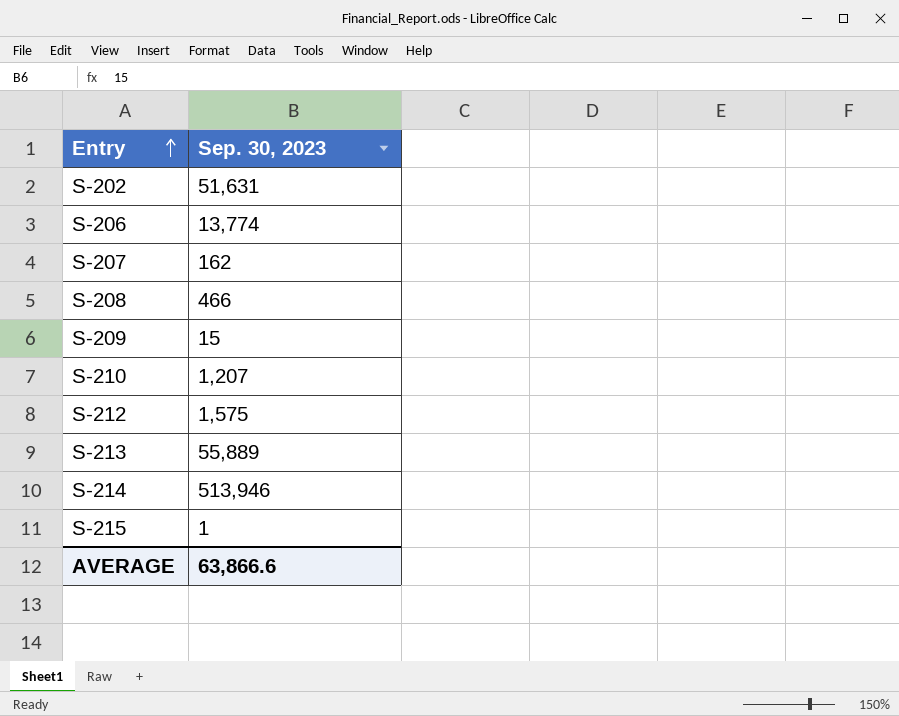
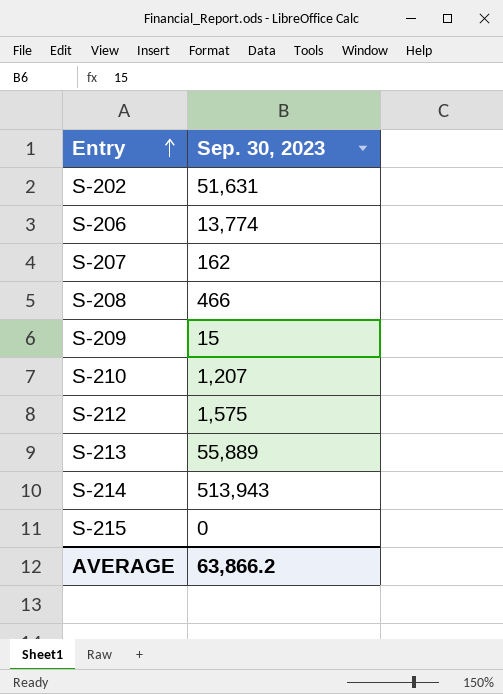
S-214 | Sep. 30, 2023: 513,946 -> 513,943
S-215 | Sep. 30, 2023: 1 -> 0
AVERAGE | Sep. 30, 2023: 63,866.6 -> 63,866.2

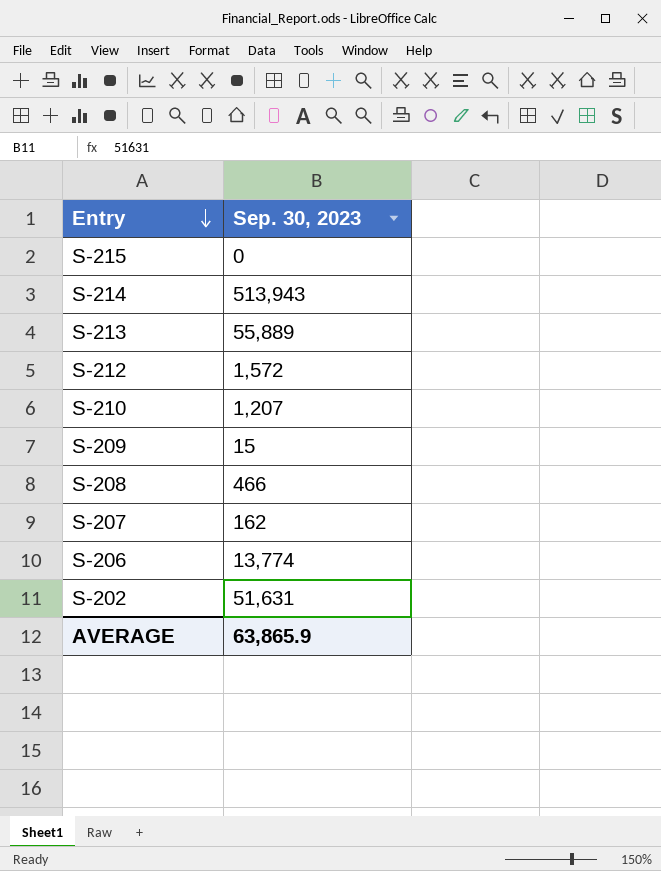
row order: Entry ascending -> Entry descending
S-212 | Sep. 30, 2023: 1,575 -> 1,572
AVERAGE | Sep. 30, 2023: 63,866.2 -> 63,865.9

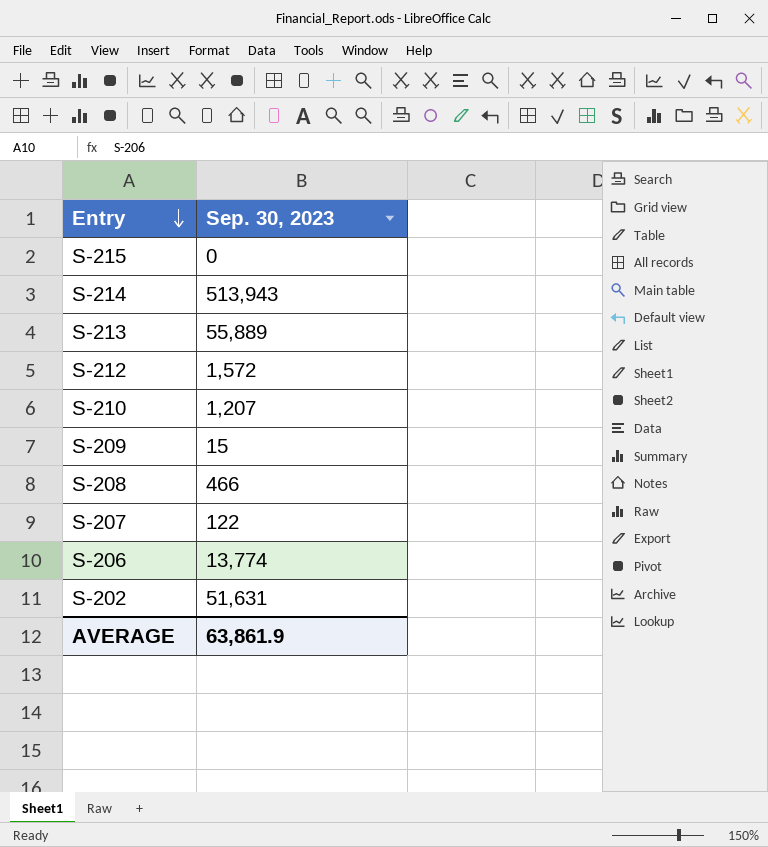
S-207 | Sep. 30, 2023: 162 -> 122
AVERAGE | Sep. 30, 2023: 63,865.9 -> 63,861.9

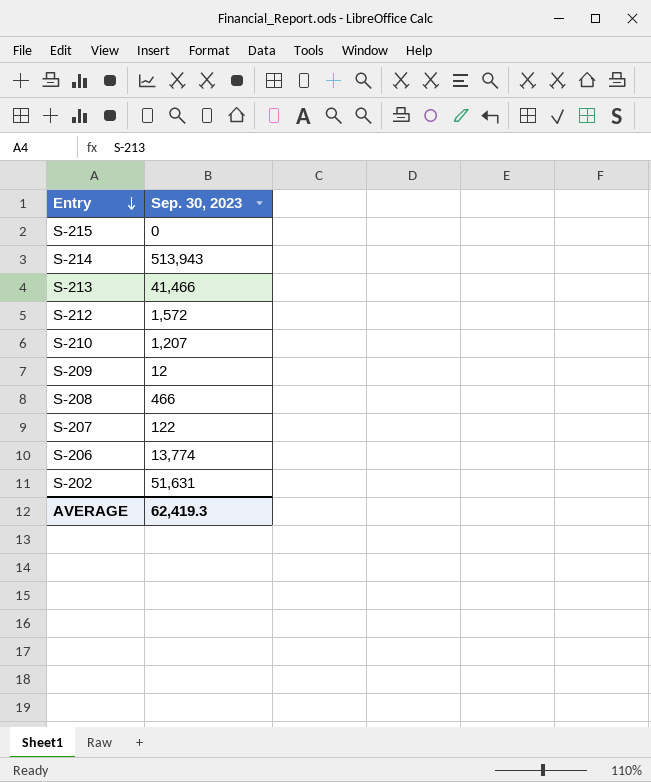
S-213 | Sep. 30, 2023: 55,889 -> 41,466
S-209 | Sep. 30, 2023: 15 -> 12
AVERAGE | Sep. 30, 2023: 63,861.9 -> 62,419.3

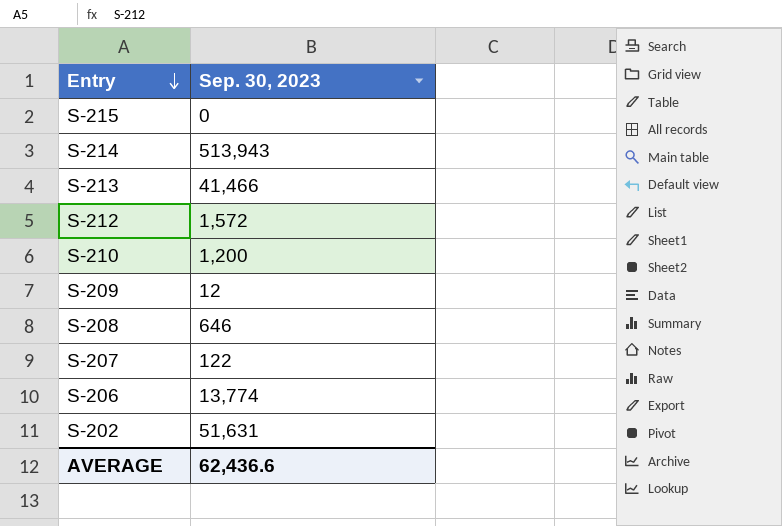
S-210 | Sep. 30, 2023: 1,207 -> 1,200
S-208 | Sep. 30, 2023: 466 -> 646
AVERAGE | Sep. 30, 2023: 62,419.3 -> 62,436.6

